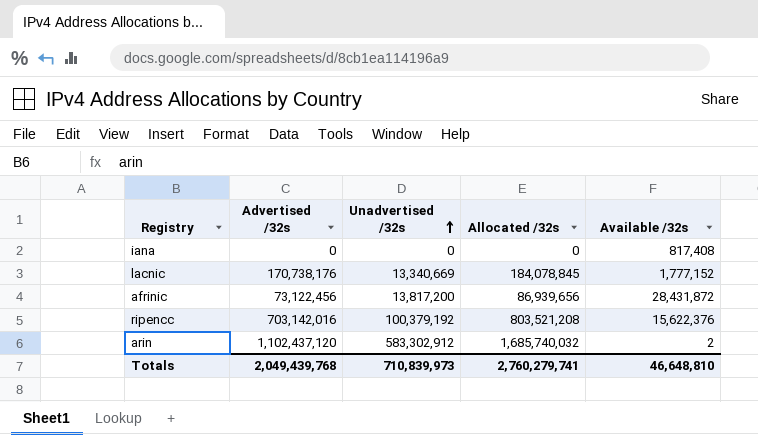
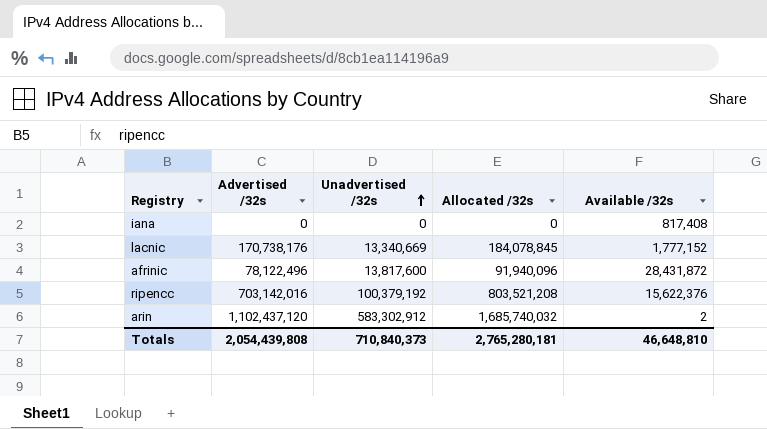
afrinic | Advertised /32s: 73,122,456 -> 78,122,496
afrinic | Unadvertised /32s: 13,817,200 -> 13,817,600
afrinic | Allocated /32s: 86,939,656 -> 91,940,096
Totals | Advertised /32s: 2,049,439,768 -> 2,054,439,808
Totals | Unadvertised /32s: 710,839,973 -> 710,840,373
Totals | Allocated /32s: 2,760,279,741 -> 2,765,280,181

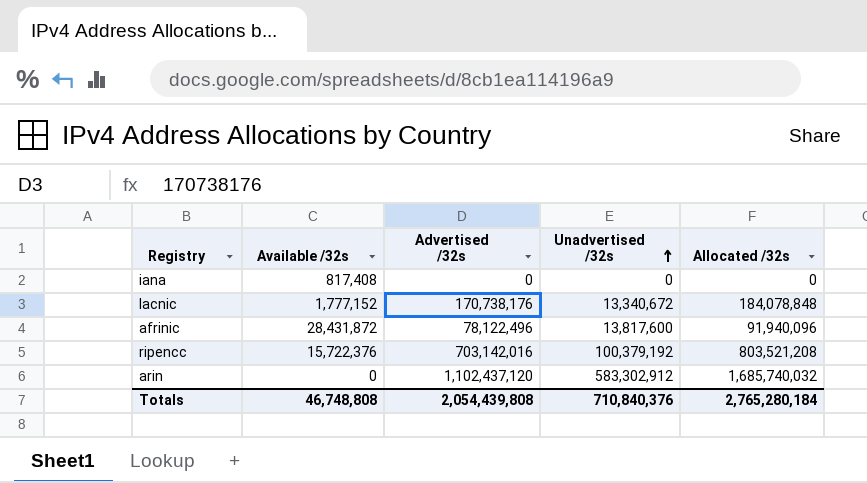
column Available /32s | position: 5 -> 2
lacnic | Unadvertised /32s: 13,340,669 -> 13,340,672
lacnic | Allocated /32s: 184,078,845 -> 184,078,848
ripencc | Available /32s: 15,622,376 -> 15,722,376
arin | Available /32s: 2 -> 0
Totals | Available /32s: 46,648,810 -> 46,748,808
Totals | Unadvertised /32s: 710,840,373 -> 710,840,376
Totals | Allocated /32s: 2,765,280,181 -> 2,765,280,184

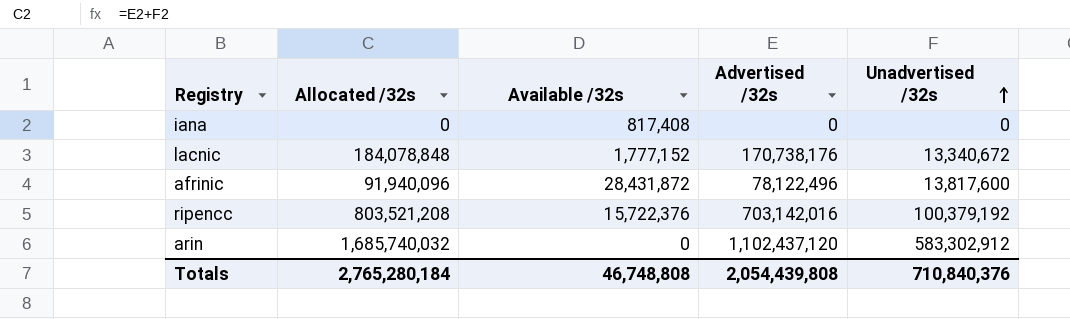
column Allocated /32s | position: 5 -> 2

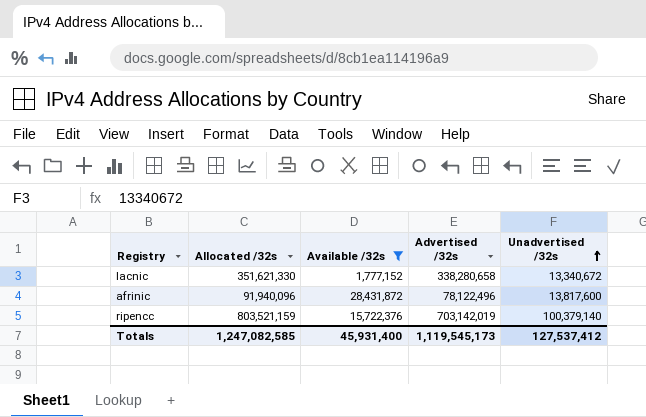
filter: none -> Available /32s >= 1,777,152
lacnic | Allocated /32s: 184,078,848 -> 351,621,330
lacnic | Advertised /32s: 170,738,176 -> 338,280,658
ripencc | Allocated /32s: 803,521,208 -> 803,521,159
ripencc | Advertised /32s: 703,142,016 -> 703,142,019
ripencc | Unadvertised /32s: 100,379,192 -> 100,379,140
Totals | Allocated /32s: 2,765,280,184 -> 1,247,082,585
Totals | Available /32s: 46,748,808 -> 45,931,400
Totals | Advertised /32s: 2,054,439,808 -> 1,119,545,173
Totals | Unadvertised /32s: 710,840,376 -> 127,537,412

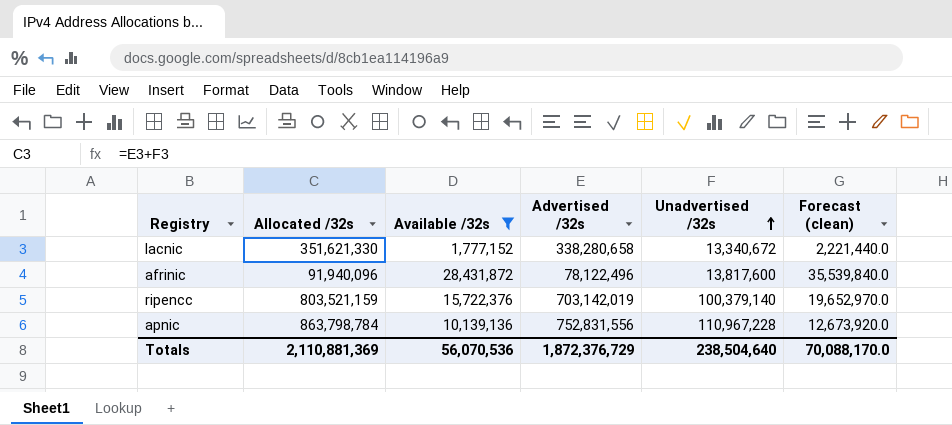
column Forecast (clean) | formula: none -> [Available /32s] * 1.25
row apnic: none -> 863,798,784 | 10,139,136 | 752,831,556 | 110,967,228 | 12,673,920.0
Totals | Allocated /32s: 1,247,082,585 -> 2,110,881,369
Totals | Available /32s: 45,931,400 -> 56,070,536
Totals | Advertised /32s: 1,119,545,173 -> 1,872,376,729
Totals | Unadvertised /32s: 127,537,412 -> 238,504,640

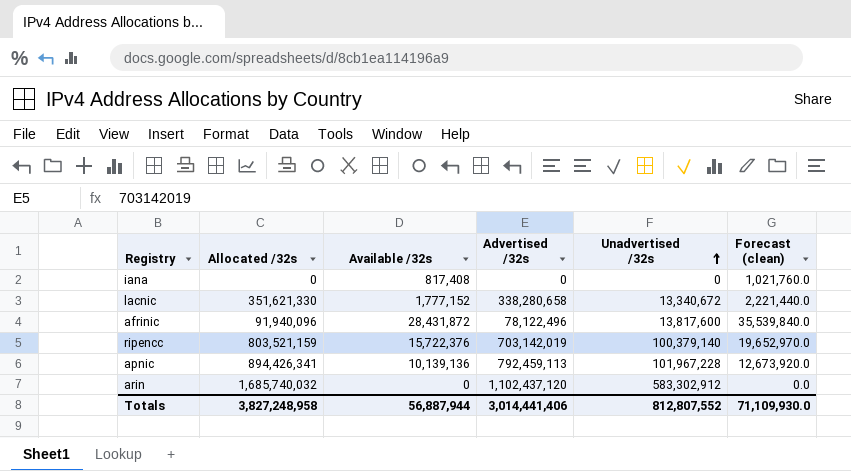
filter: Available /32s >= 1,777,152 -> none
apnic | Allocated /32s: 863,798,784 -> 894,426,341
apnic | Advertised /32s: 752,831,556 -> 792,459,113
apnic | Unadvertised /32s: 110,967,228 -> 101,967,228
Totals | Allocated /32s: 2,110,881,369 -> 3,827,248,958
Totals | Available /32s: 56,070,536 -> 56,887,944
Totals | Advertised /32s: 1,872,376,729 -> 3,014,441,406
Totals | Unadvertised /32s: 238,504,640 -> 812,807,552
Totals | Forecast (clean): 70,088,170.0 -> 71,109,930.0

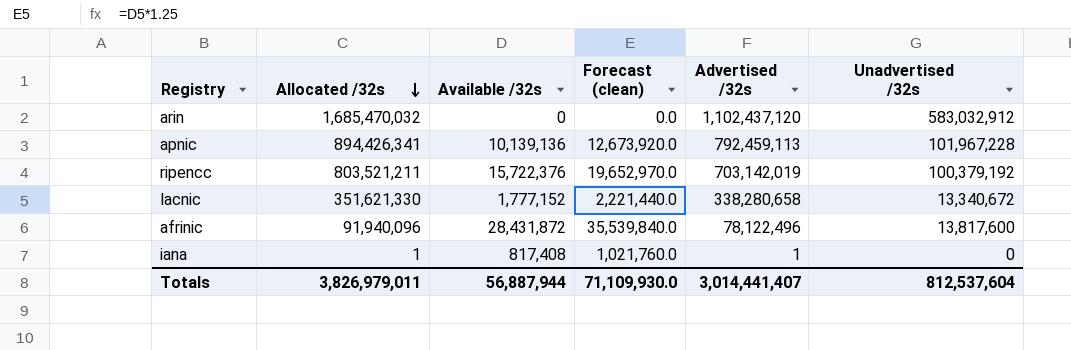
row order: Unadvertised /32s ascending -> Allocated /32s descending
column Forecast (clean) | position: 6 -> 4
arin | Allocated /32s: 1,685,740,032 -> 1,685,470,032
arin | Unadvertised /32s: 583,302,912 -> 583,032,912
ripencc | Allocated /32s: 803,521,159 -> 803,521,211
ripencc | Unadvertised /32s: 100,379,140 -> 100,379,192
iana | Allocated /32s: 0 -> 1
iana | Advertised /32s: 0 -> 1
Totals | Allocated /32s: 3,827,248,958 -> 3,826,979,011
Totals | Advertised /32s: 3,014,441,406 -> 3,014,441,407
Totals | Unadvertised /32s: 812,807,552 -> 812,537,604

